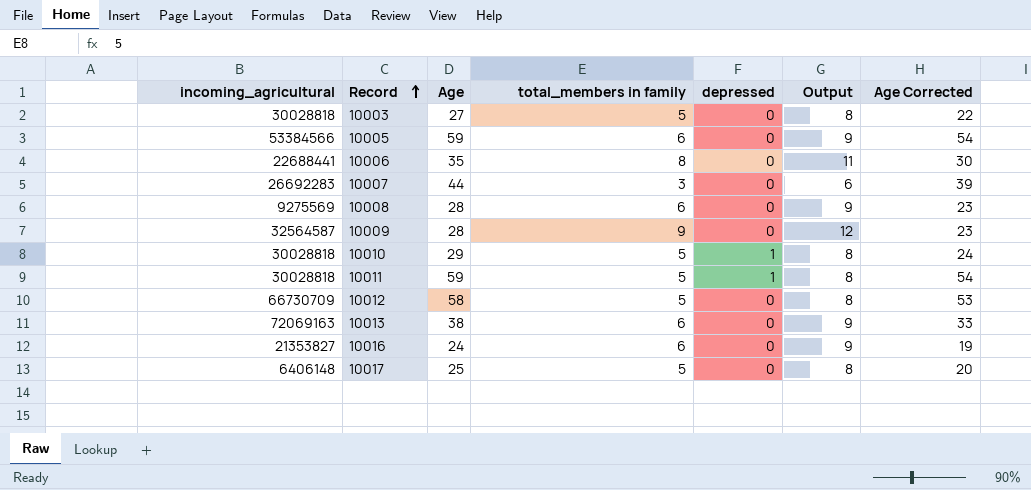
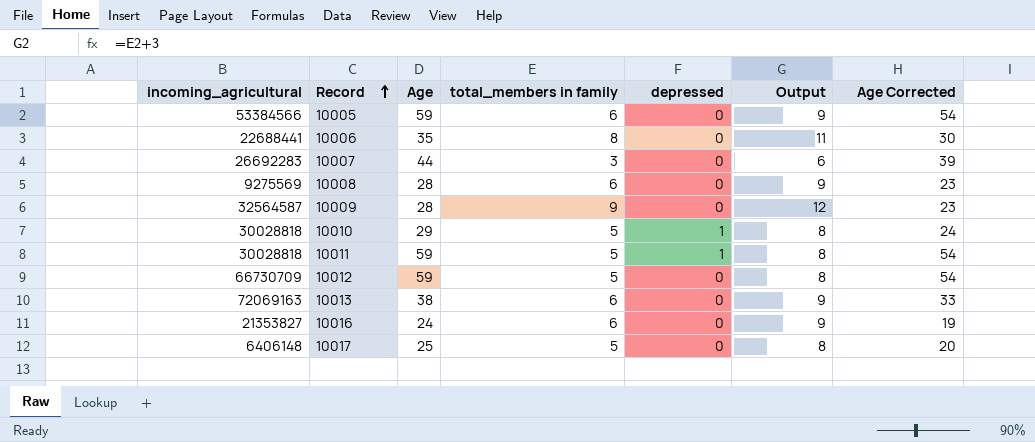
row 10003: 30028818 | 27 | 5 | 0 | 8 | 22 -> none
10012 | Age: 58 -> 59
10012 | Age Corrected: 53 -> 54

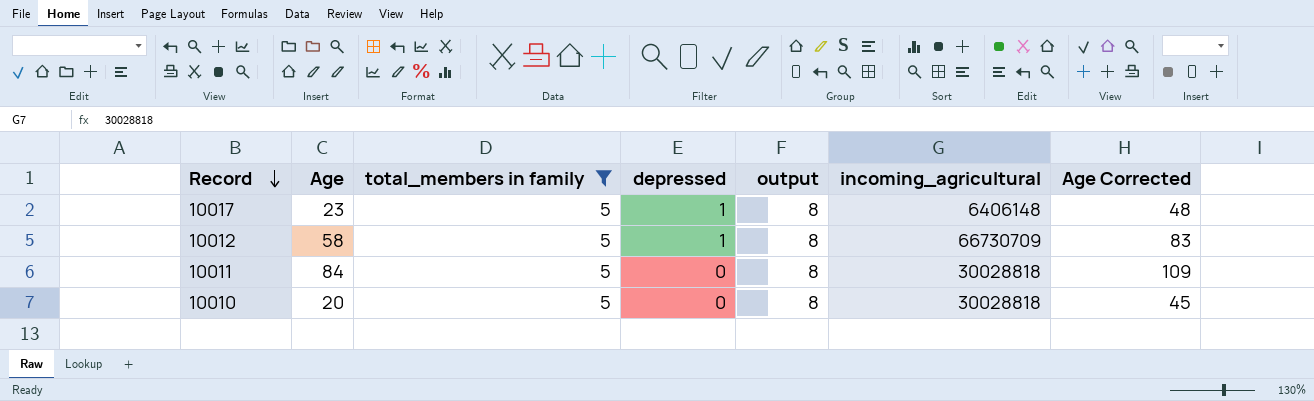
filter: none -> total_members in family = 5
row order: Record ascending -> Record descending
column name: Output -> output
column incoming_agricultural | position: 1 -> 6
column Age Corrected | formula: [Age] - 5 -> [Age] + 25
10017 | Age: 25 -> 23
10017 | depressed: 0 -> 1
10012 | Age: 59 -> 58
10012 | depressed: 0 -> 1
10011 | Age: 59 -> 84
10011 | depressed: 1 -> 0
10010 | Age: 29 -> 20
10010 | depressed: 1 -> 0

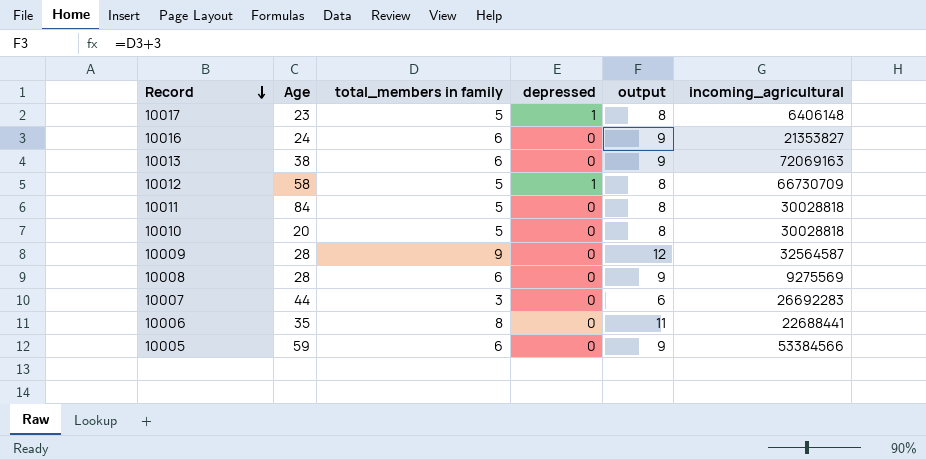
filter: total_members in family = 5 -> none
column Age Corrected | formula: [Age] + 25 -> none

